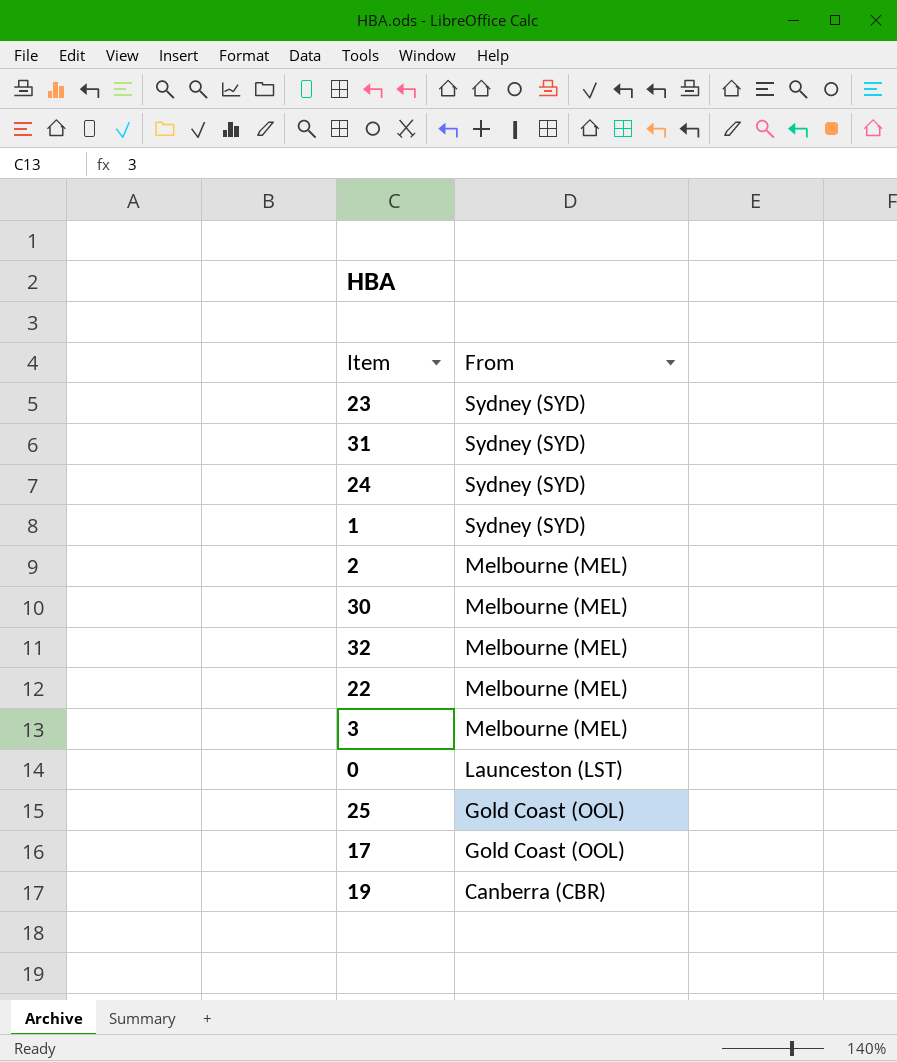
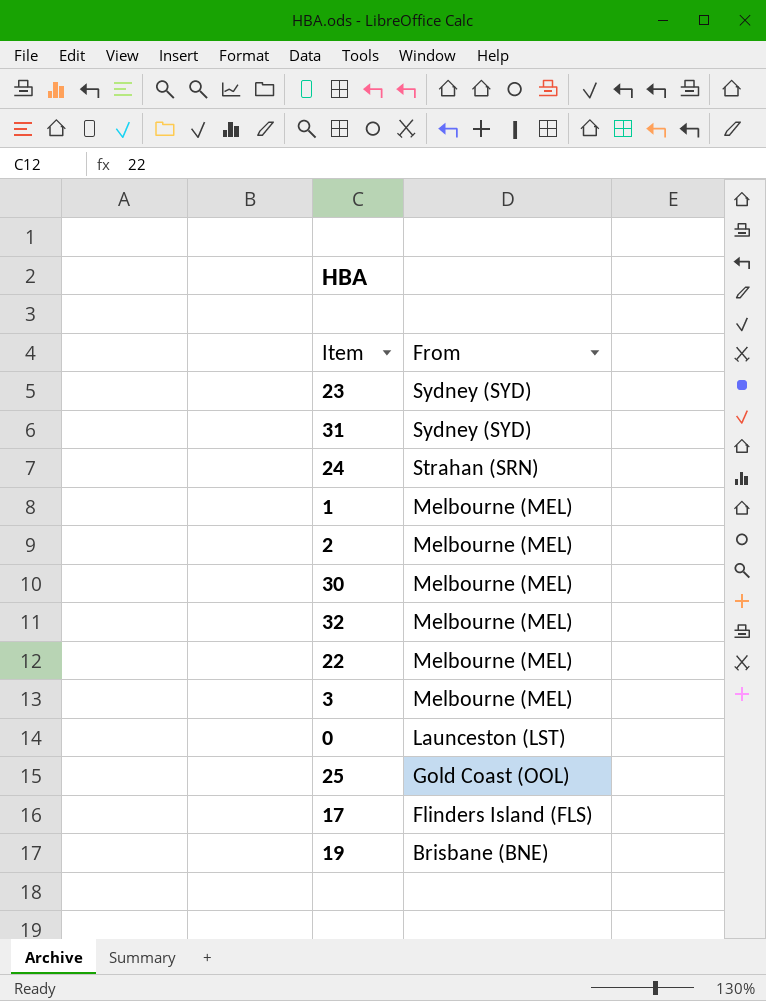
24 | From: Sydney (SYD) -> Strahan (SRN)
1 | From: Sydney (SYD) -> Melbourne (MEL)
17 | From: Gold Coast (OOL) -> Flinders Island (FLS)
19 | From: Canberra (CBR) -> Brisbane (BNE)

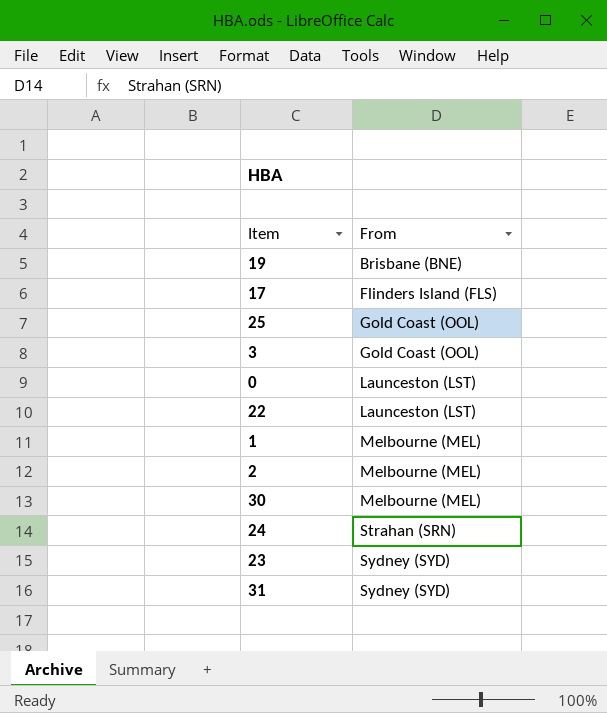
row order: From descending -> From ascending
row 32: Melbourne (MEL) -> none
3 | From: Melbourne (MEL) -> Gold Coast (OOL)
22 | From: Melbourne (MEL) -> Launceston (LST)

